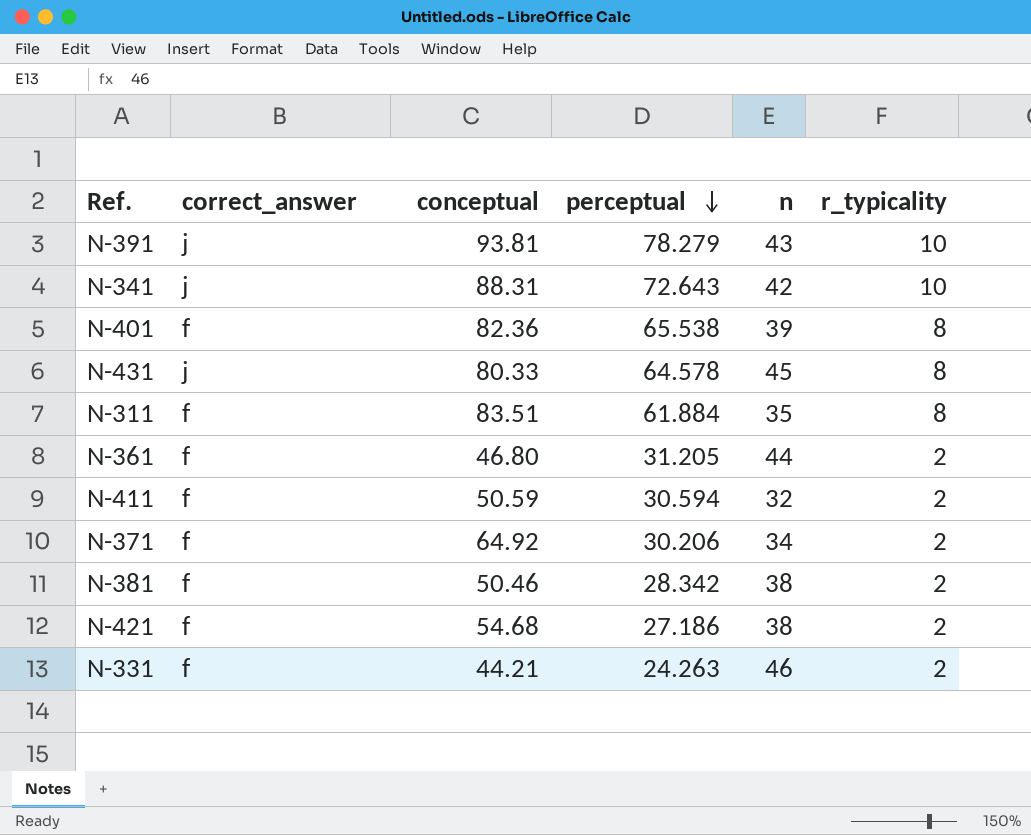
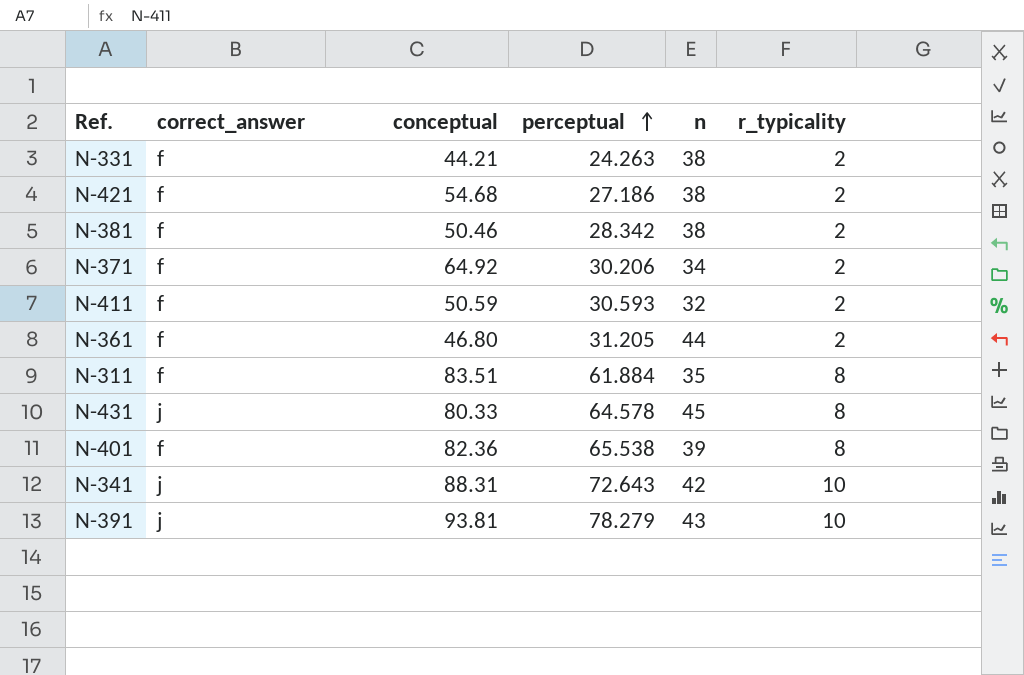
row order: perceptual descending -> perceptual ascending
N-331 | n: 46 -> 38
N-411 | perceptual: 30.594 -> 30.593

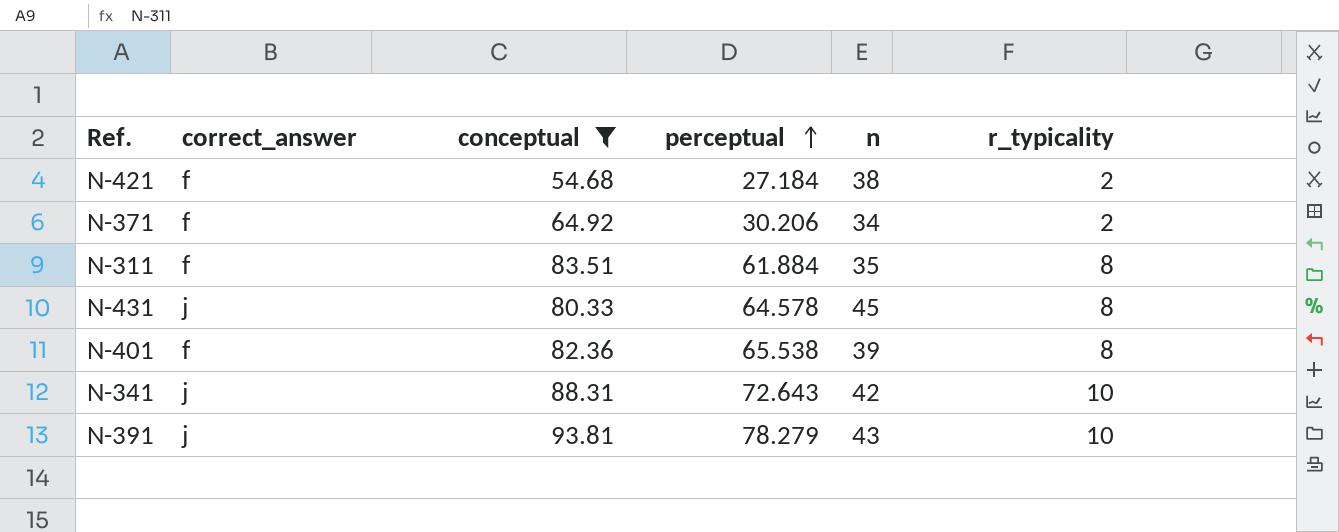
filter: none -> conceptual >= 54.68
N-421 | perceptual: 27.186 -> 27.184

